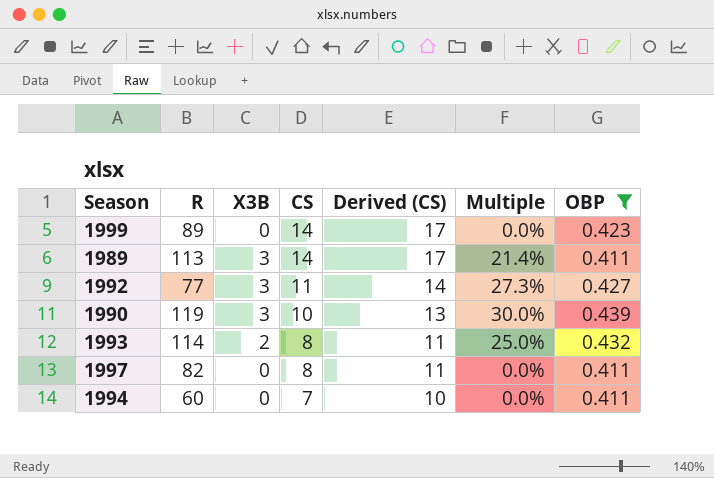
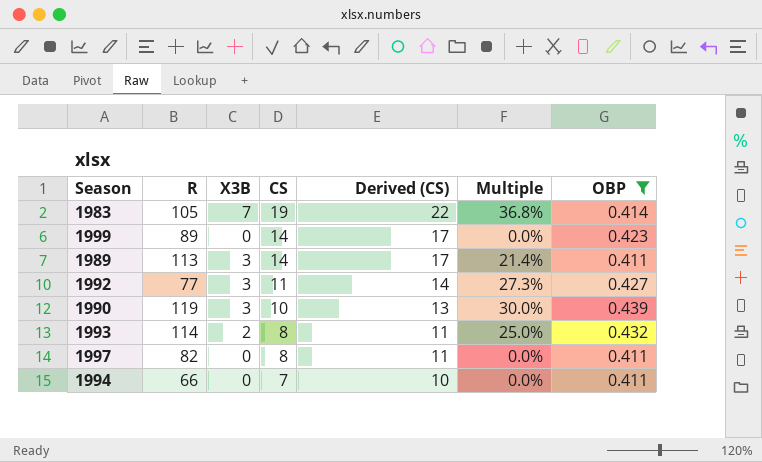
row 1983: none -> 105 | 7 | 19 | 22 | 36.8% | 0.414
1994 | R: 60 -> 66

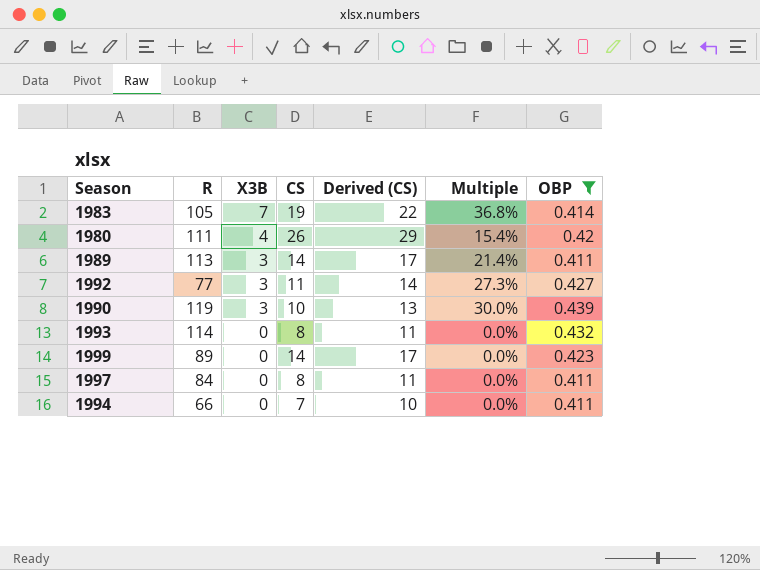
row order: CS descending -> X3B descending
row 1980: none -> 111 | 4 | 26 | 29 | 15.4% | 0.42
1993 | X3B: 2 -> 0
1993 | Multiple: 25.0% -> 0.0%
1997 | R: 82 -> 84

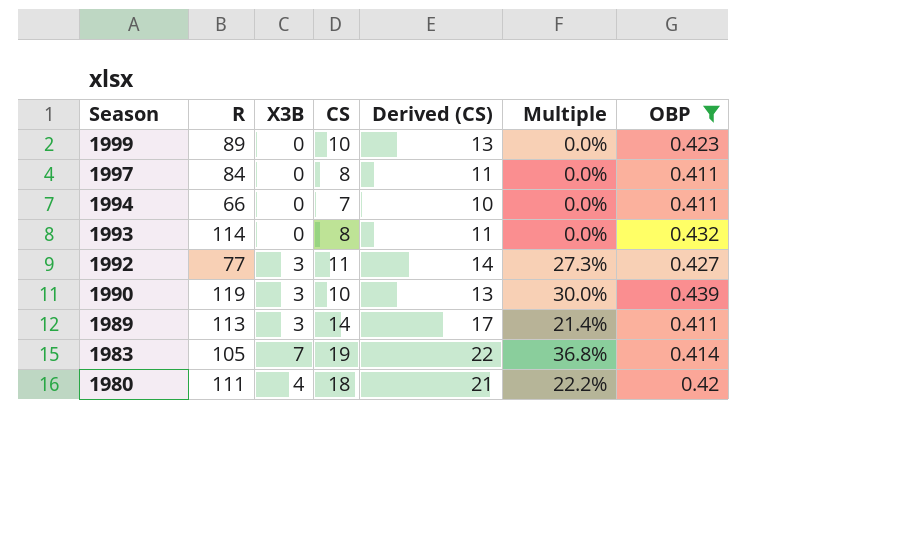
row order: X3B descending -> Season descending
1999 | CS: 14 -> 10
1999 | Derived (CS): 17 -> 13
1980 | CS: 26 -> 18
1980 | Derived (CS): 29 -> 21
1980 | Multiple: 15.4% -> 22.2%

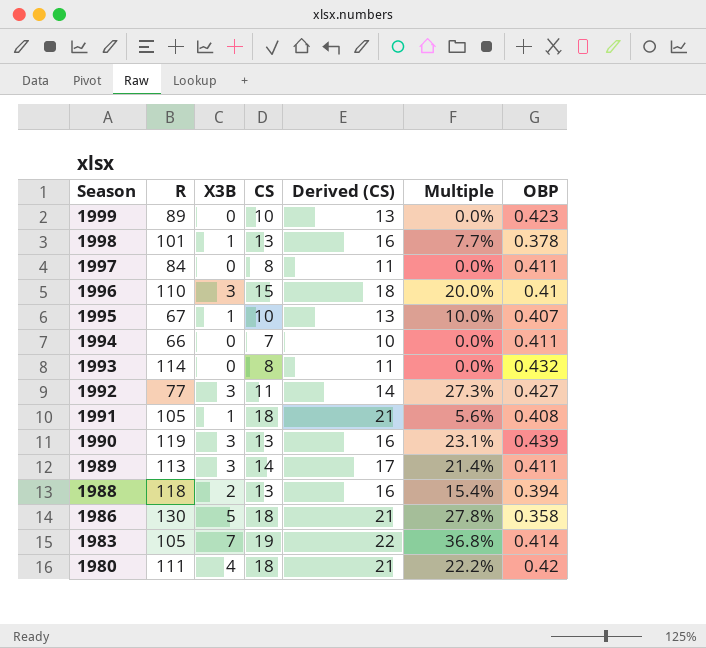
filter: OBP >= 0.411 -> none
1990 | CS: 10 -> 13
1990 | Derived (CS): 13 -> 16
1990 | Multiple: 30.0% -> 23.1%

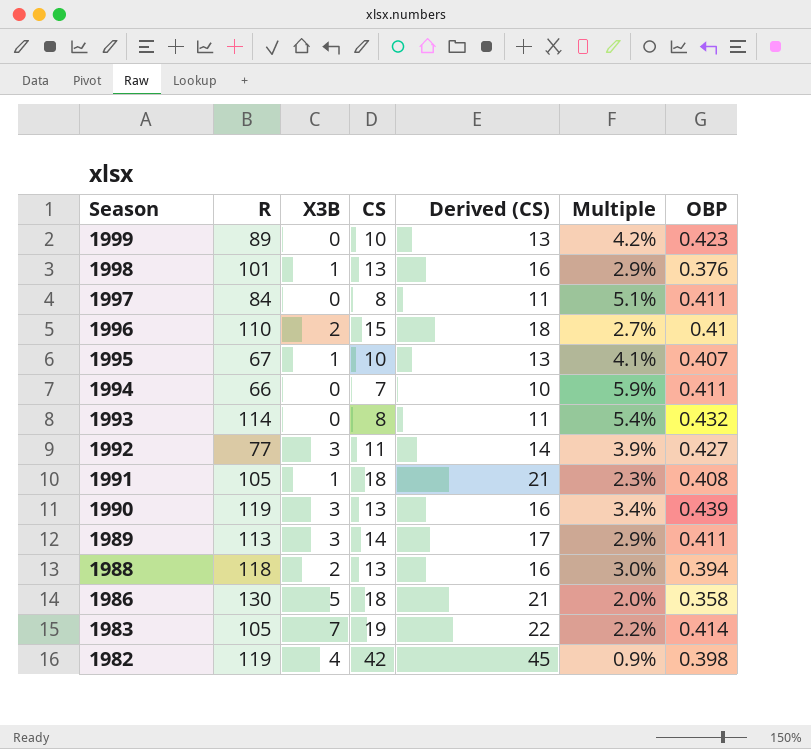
column Multiple | formula: [X3B] / [CS] -> [OBP] / [CS]
row 1980: 111 | 4 | 18 | 21 | 22.2% | 0.42 -> none
1998 | OBP: 0.378 -> 0.376
1996 | X3B: 3 -> 2
row 1982: none -> 119 | 4 | 42 | 45 | 0.9% | 0.398

